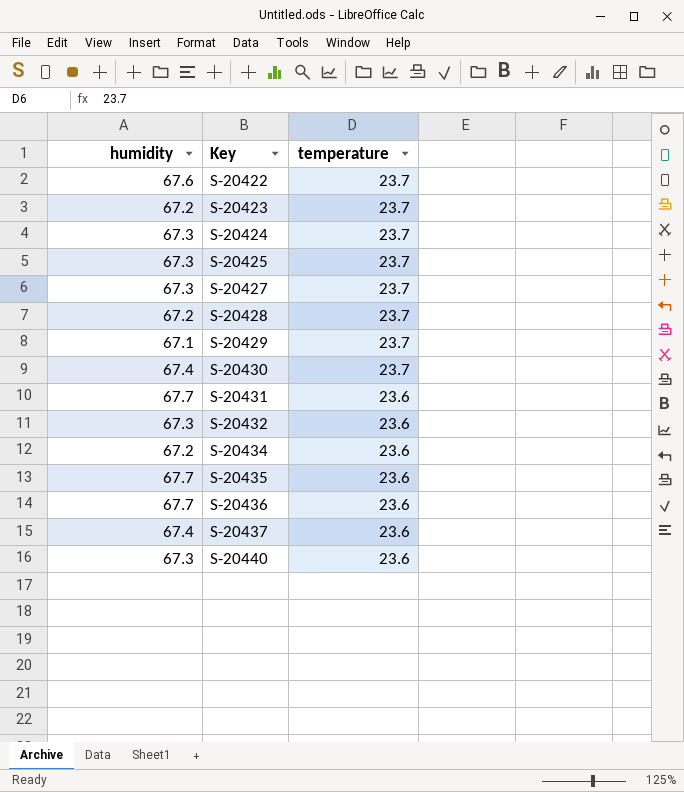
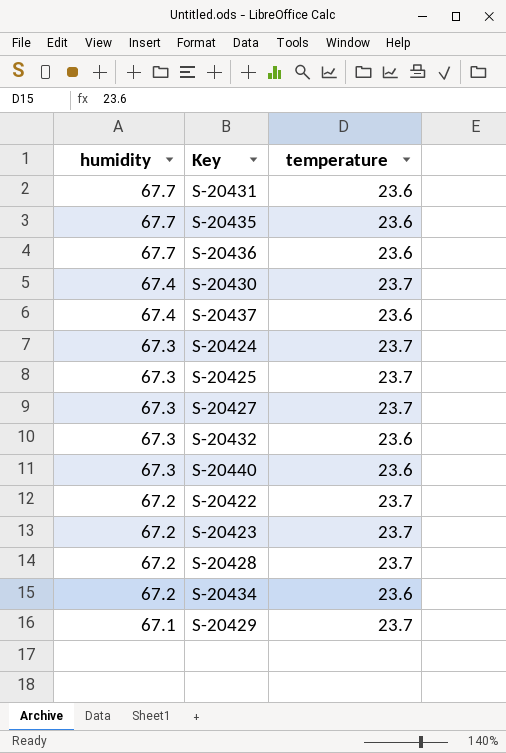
row order: Key ascending -> humidity descending
S-20422 | humidity: 67.6 -> 67.2

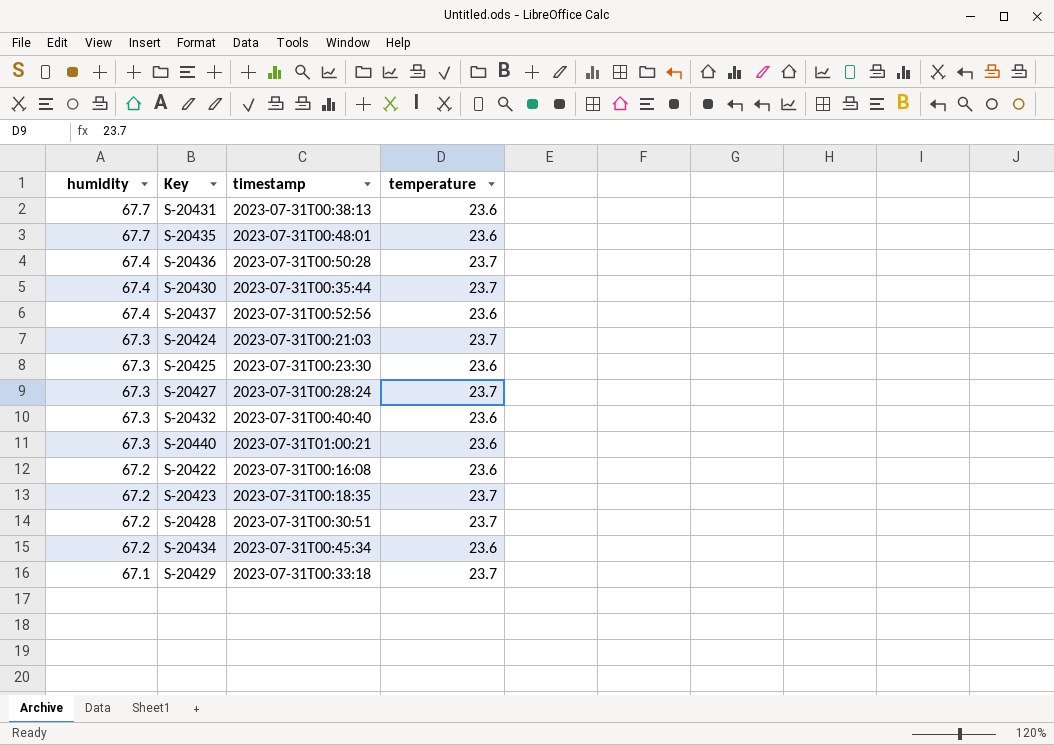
column timestamp | position: none -> 3
S-20436 | humidity: 67.7 -> 67.4
S-20436 | temperature: 23.6 -> 23.7
S-20425 | temperature: 23.7 -> 23.6
S-20422 | temperature: 23.7 -> 23.6

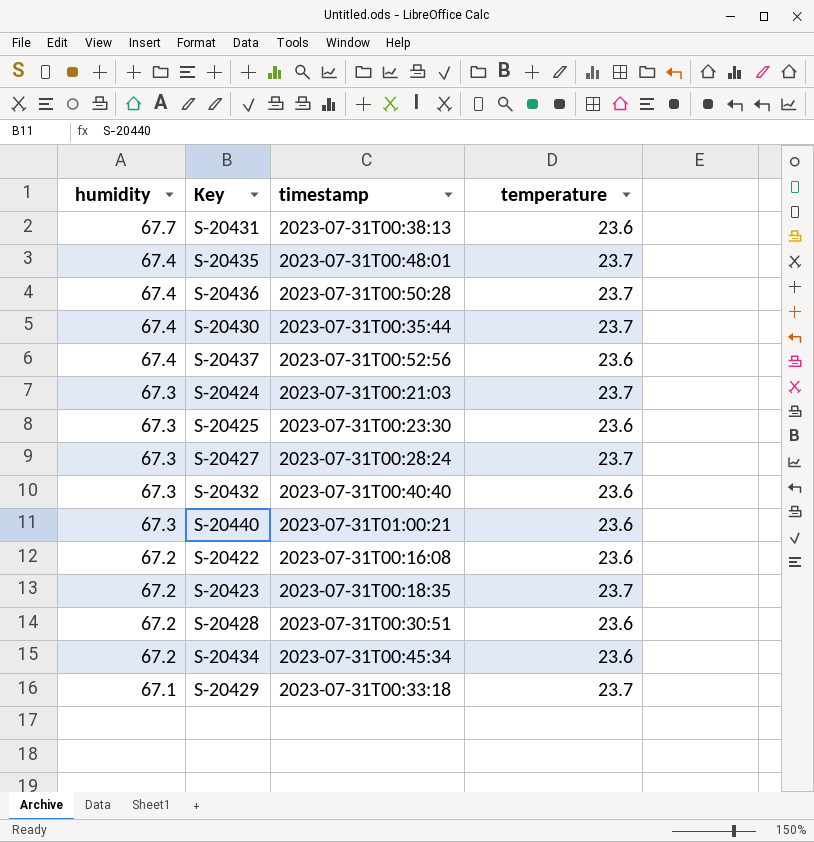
S-20435 | humidity: 67.7 -> 67.4
S-20435 | temperature: 23.6 -> 23.7
S-20428 | temperature: 23.7 -> 23.6

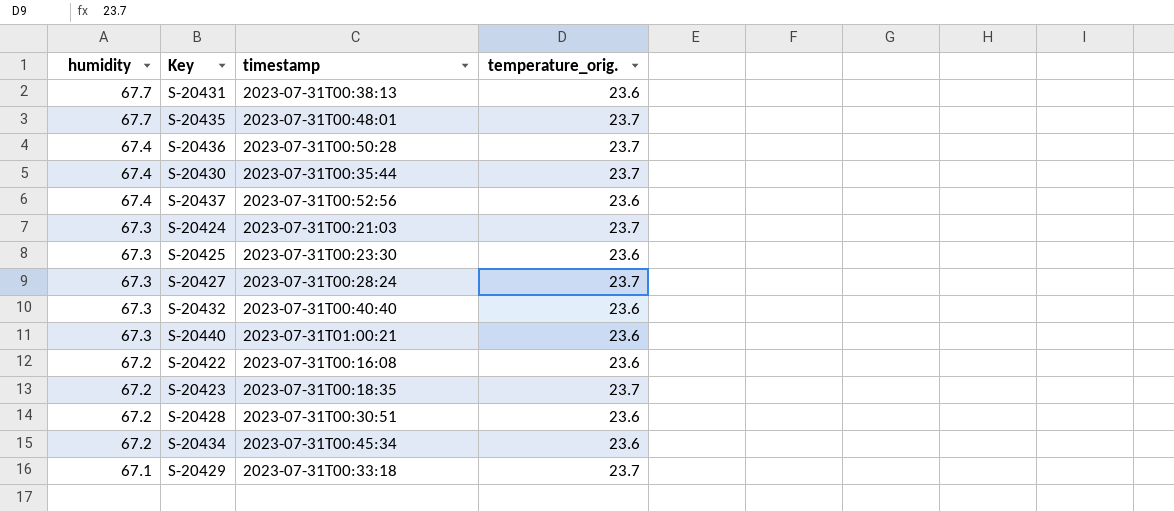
column name: temperature -> temperature_orig.
S-20435 | humidity: 67.4 -> 67.7

